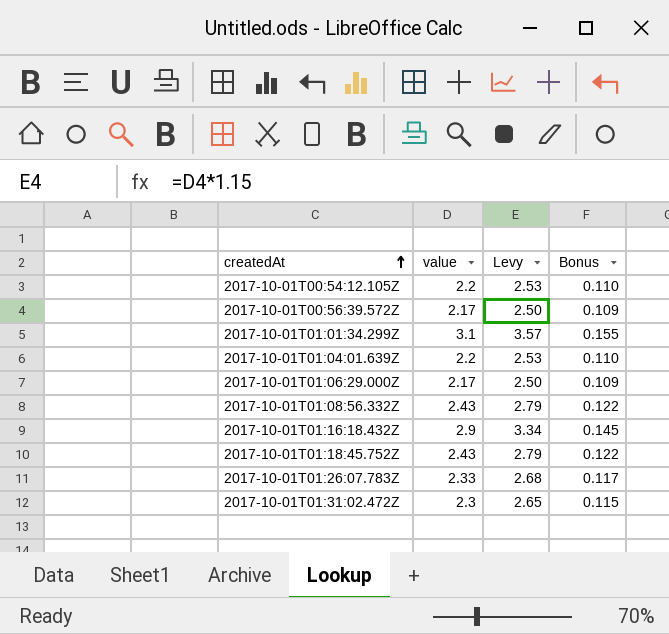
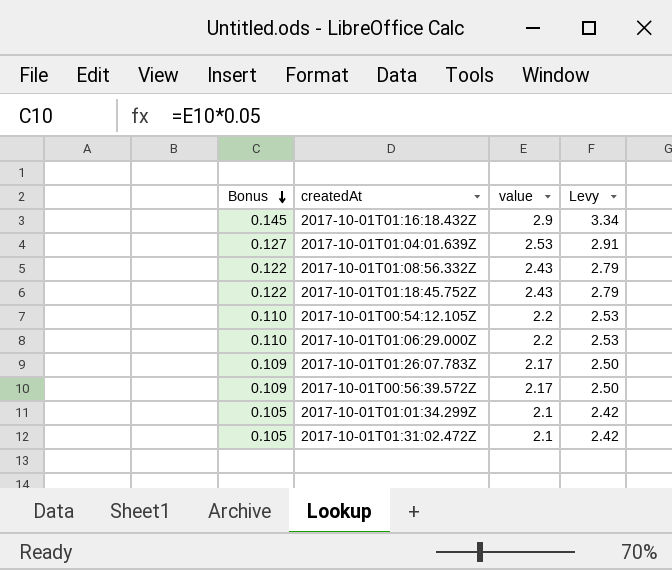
row order: createdAt ascending -> Bonus descending
column Bonus | position: 4 -> 1
2017-10-01T01:04:01.639Z | Bonus: 0.110 -> 0.127
2017-10-01T01:04:01.639Z | value: 2.2 -> 2.53
2017-10-01T01:04:01.639Z | Levy: 2.53 -> 2.91
2017-10-01T01:06:29.000Z | Bonus: 0.109 -> 0.110
2017-10-01T01:06:29.000Z | value: 2.17 -> 2.2
2017-10-01T01:06:29.000Z | Levy: 2.50 -> 2.53
2017-10-01T01:26:07.783Z | Bonus: 0.117 -> 0.109
2017-10-01T01:26:07.783Z | value: 2.33 -> 2.17
2017-10-01T01:26:07.783Z | Levy: 2.68 -> 2.50
2017-10-01T01:01:34.299Z | Bonus: 0.155 -> 0.105
2017-10-01T01:01:34.299Z | value: 3.1 -> 2.1
2017-10-01T01:01:34.299Z | Levy: 3.57 -> 2.42
2017-10-01T01:31:02.472Z | Bonus: 0.115 -> 0.105
2017-10-01T01:31:02.472Z | value: 2.3 -> 2.1
2017-10-01T01:31:02.472Z | Levy: 2.65 -> 2.42

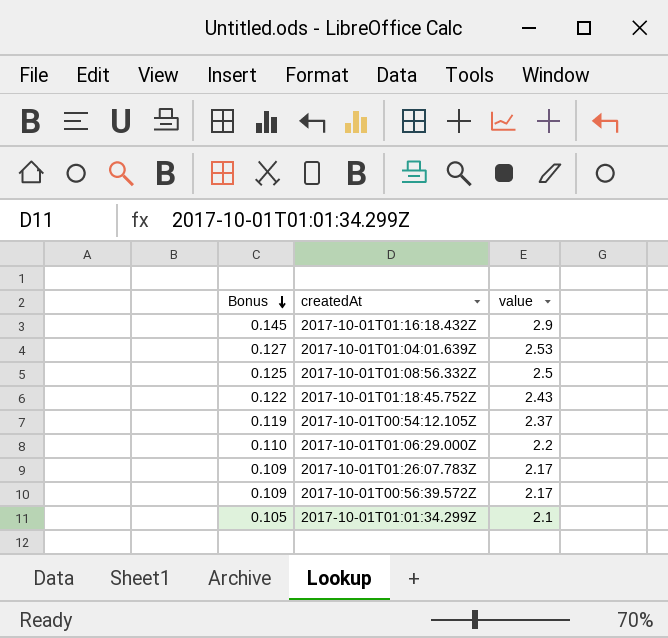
column Levy | formula: [value] * 1.15 -> none
row 2017-10-01T01:31:02.472Z: 0.105 | 2.1 | 2.42 -> none
2017-10-01T01:08:56.332Z | Bonus: 0.122 -> 0.125
2017-10-01T01:08:56.332Z | value: 2.43 -> 2.5
2017-10-01T00:54:12.105Z | Bonus: 0.110 -> 0.119
2017-10-01T00:54:12.105Z | value: 2.2 -> 2.37

